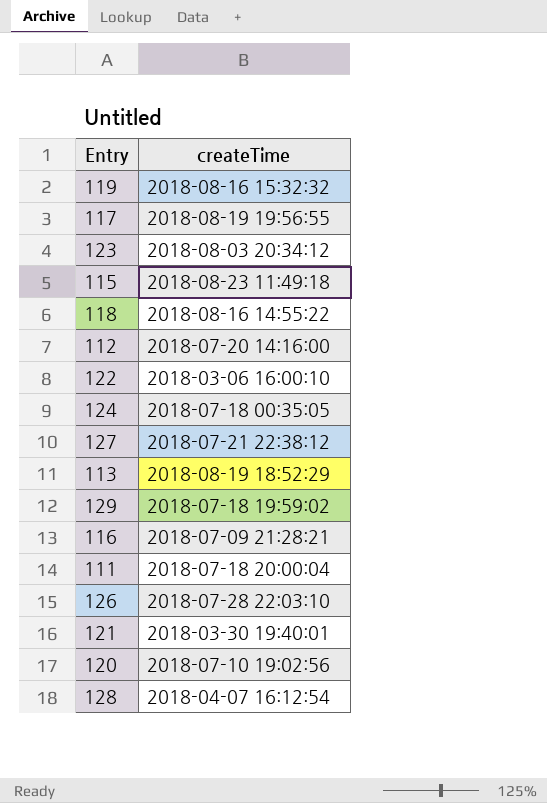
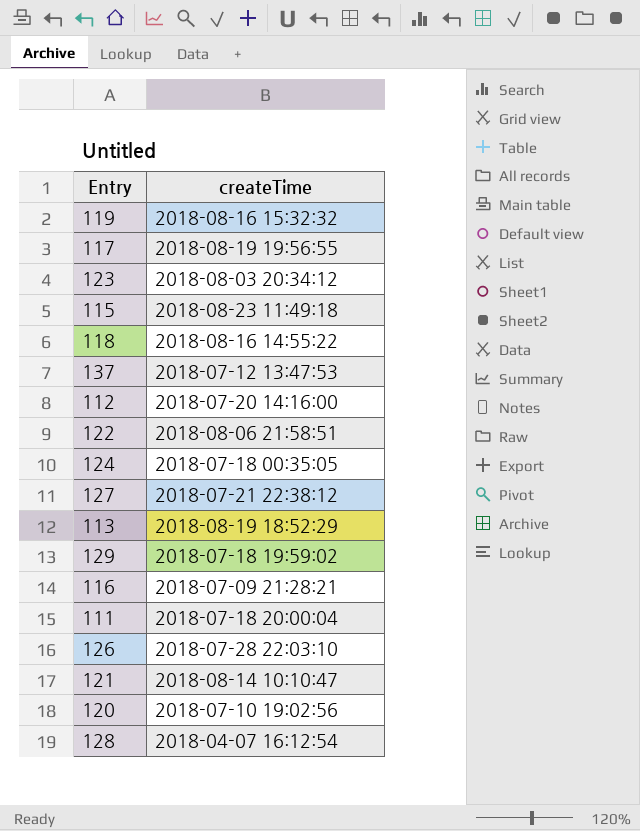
row 137: none -> 2018-07-12 13:47:53
122 | createTime: 2018-03-06 16:00:10 -> 2018-08-06 21:58:51
121 | createTime: 2018-03-30 19:40:01 -> 2018-08-14 10:10:47

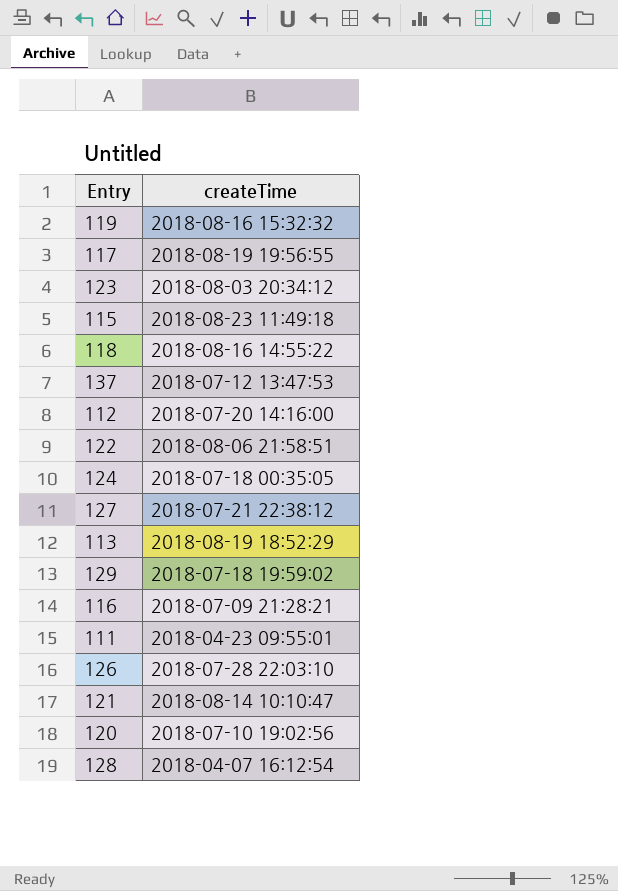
111 | createTime: 2018-07-18 20:00:04 -> 2018-04-23 09:55:01

